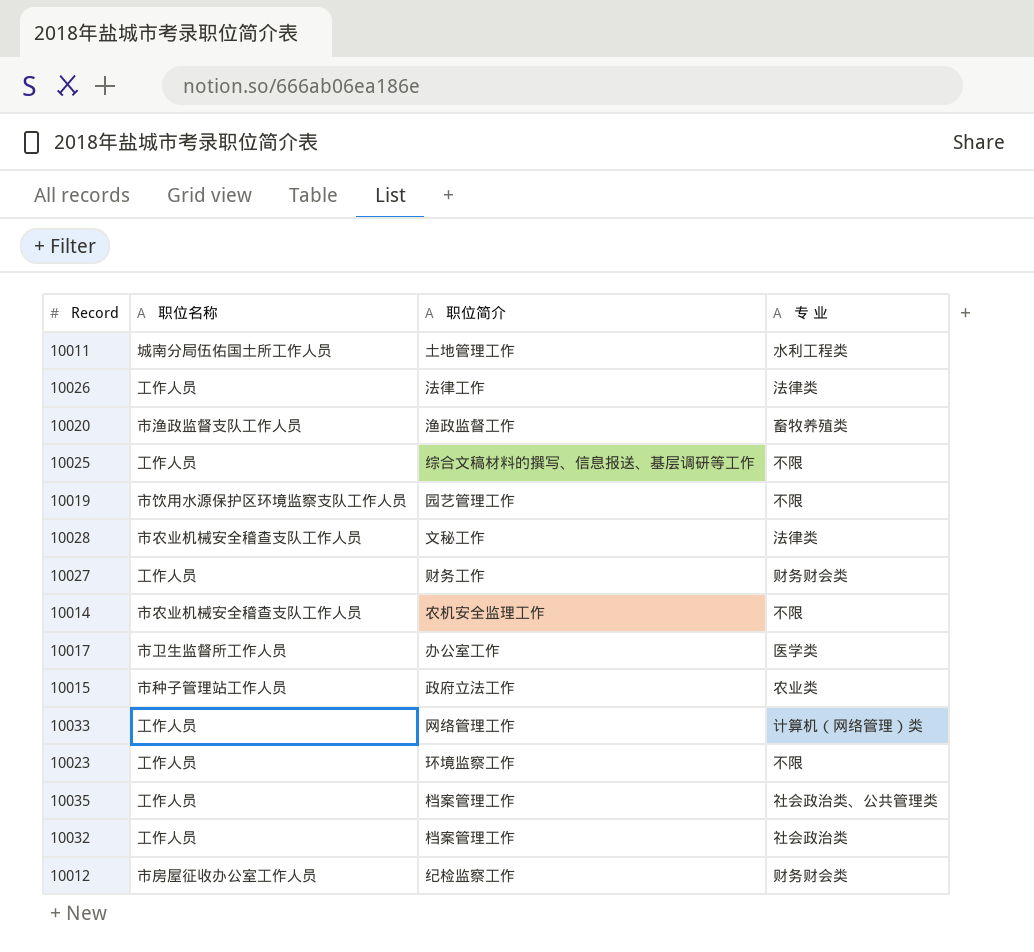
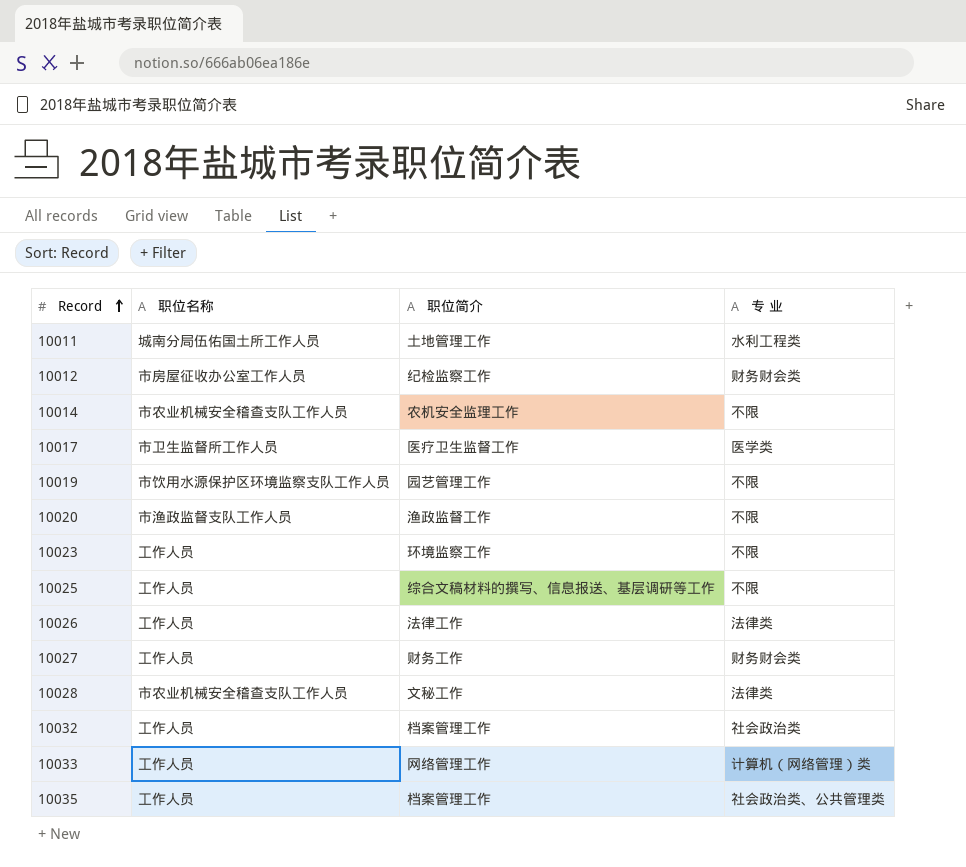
row order: none -> Record ascending
row 10015: 市种子管理站工作人员 | 政府立法工作 | 农业类 -> none
10017 | 职位简介: 办公室工作 -> 医疗卫生监督工作
10020 | 专 业: 畜牧养殖类 -> 不限

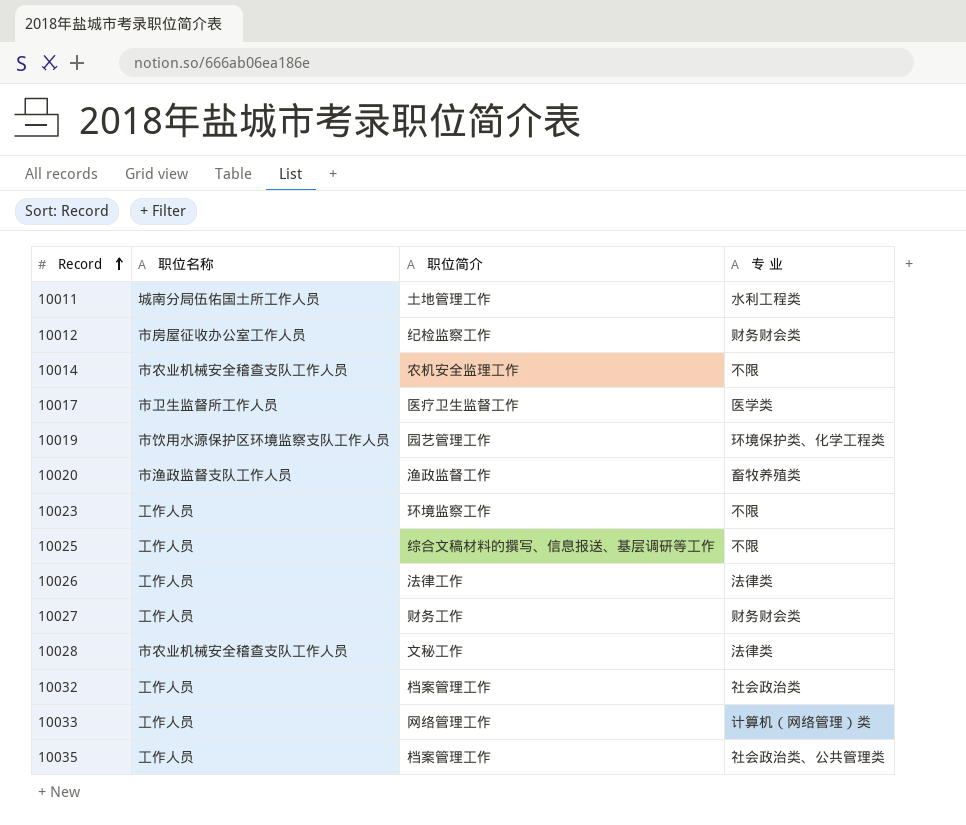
10019 | 专 业: 不限 -> 环境保护类、化学工程类
10020 | 专 业: 不限 -> 畜牧养殖类

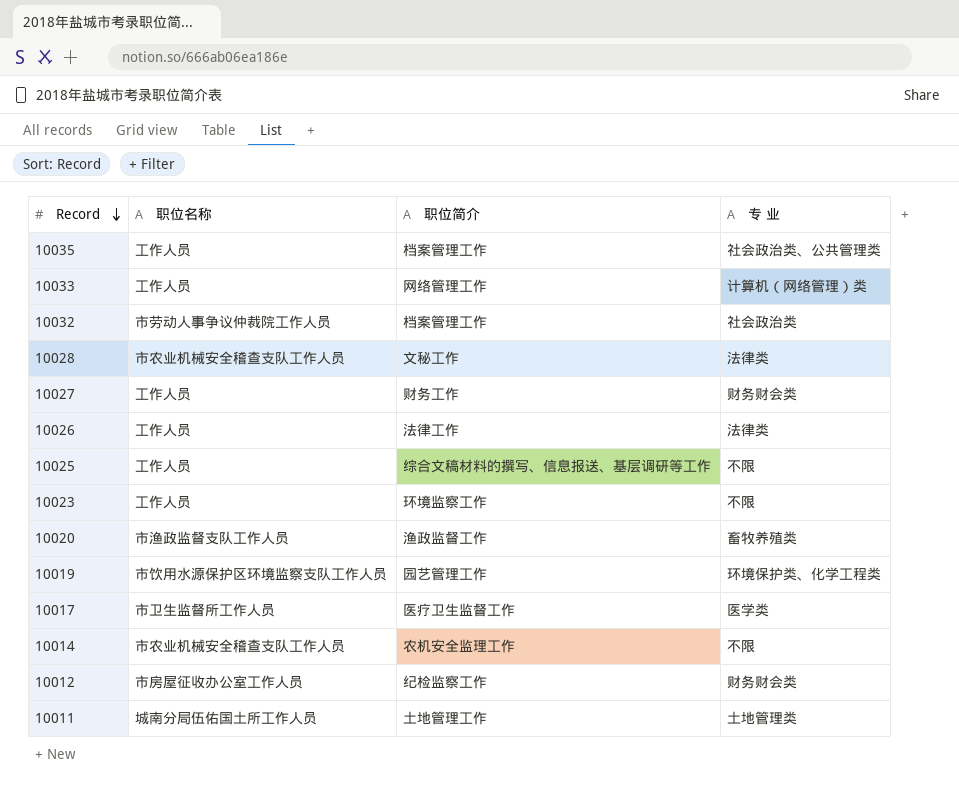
row order: Record ascending -> Record descending
10032 | 职位名称: 工作人员 -> 市劳动人事争议仲裁院工作人员
10011 | 专 业: 水利工程类 -> 土地管理类

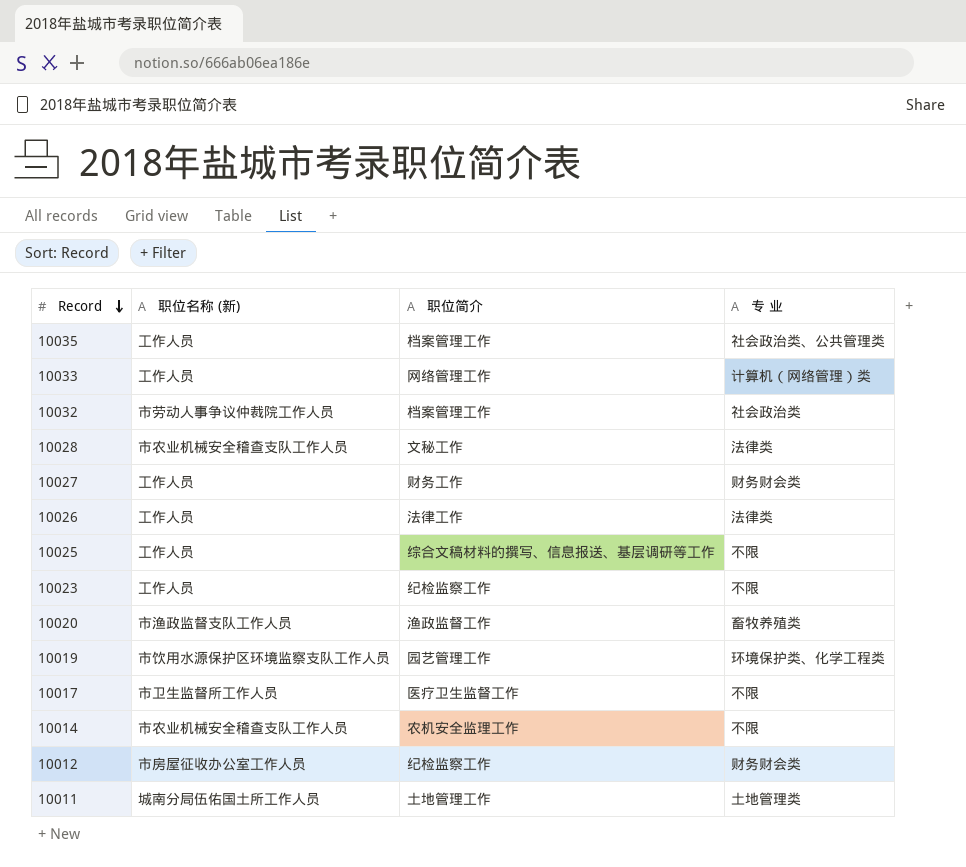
column name: 职位名称 -> 职位名称 (新)
10023 | 职位简介: 环境监察工作 -> 纪检监察工作
10017 | 专 业: 医学类 -> 不限

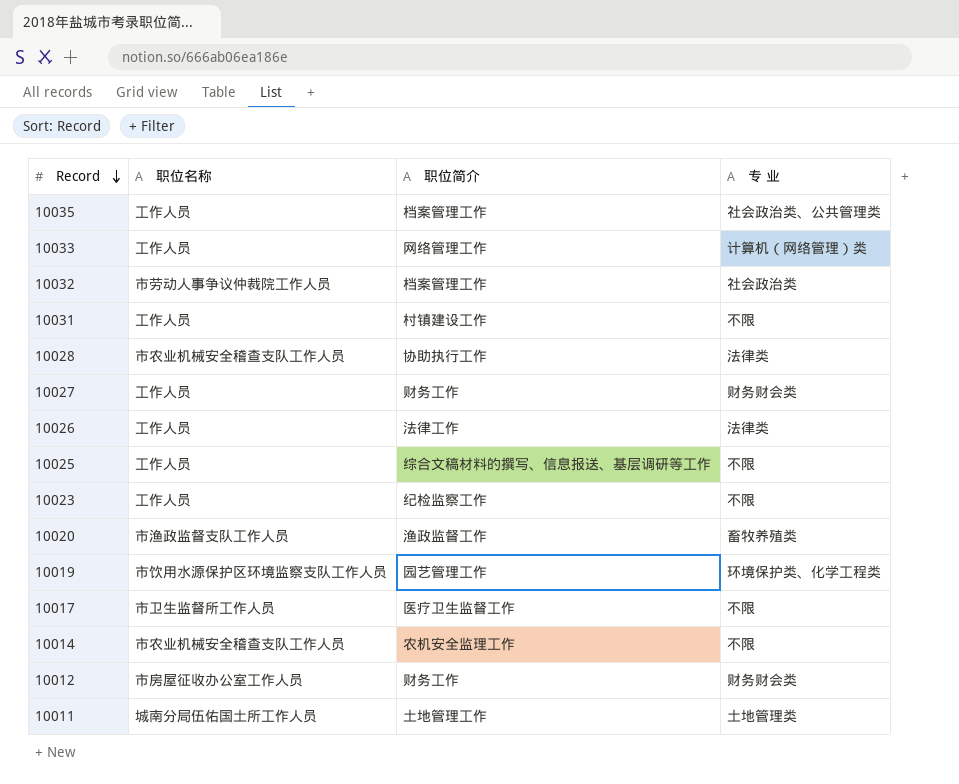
column name: 职位名称 (新) -> 职位名称
row 10031: none -> 工作人员 | 村镇建设工作 | 不限
10028 | 职位简介: 文秘工作 -> 协助执行工作
10012 | 职位简介: 纪检监察工作 -> 财务工作

